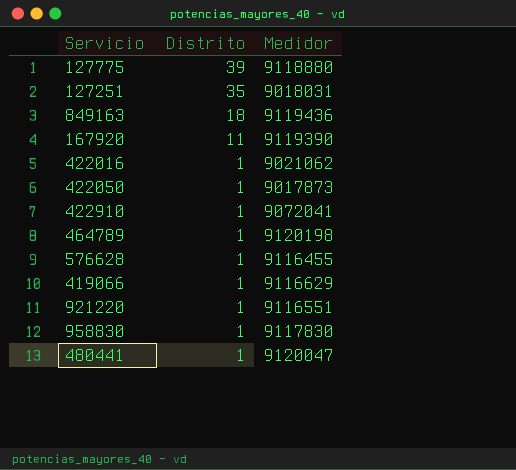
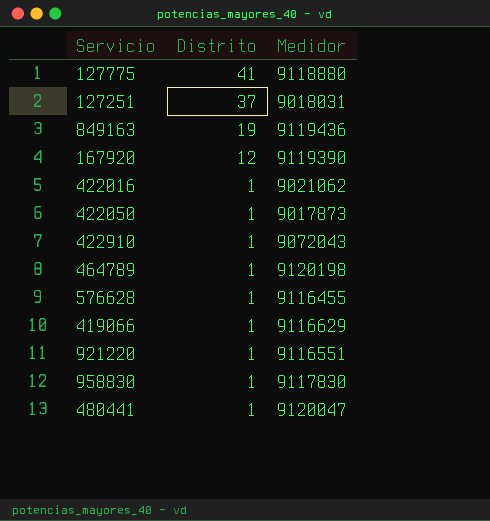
127775 | Distrito: 39 -> 41
127251 | Distrito: 35 -> 37
849163 | Distrito: 18 -> 19
167920 | Distrito: 11 -> 12
422910 | Medidor: 9072041 -> 9072043

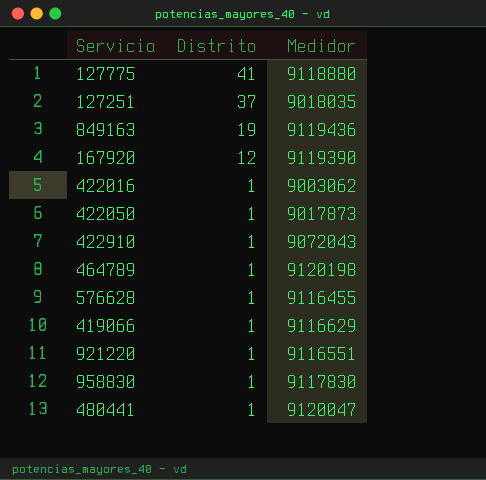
127251 | Medidor: 9018031 -> 9018035
422016 | Medidor: 9021062 -> 9003062

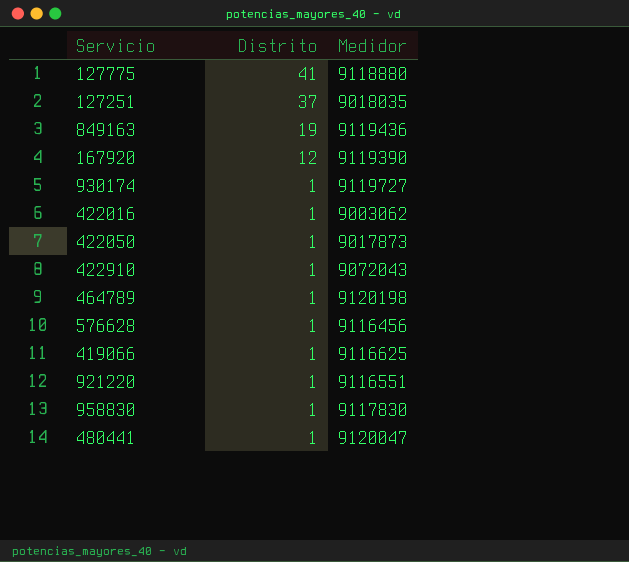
row 930174: none -> 1 | 9119727
576628 | Medidor: 9116455 -> 9116456
419066 | Medidor: 9116629 -> 9116625

